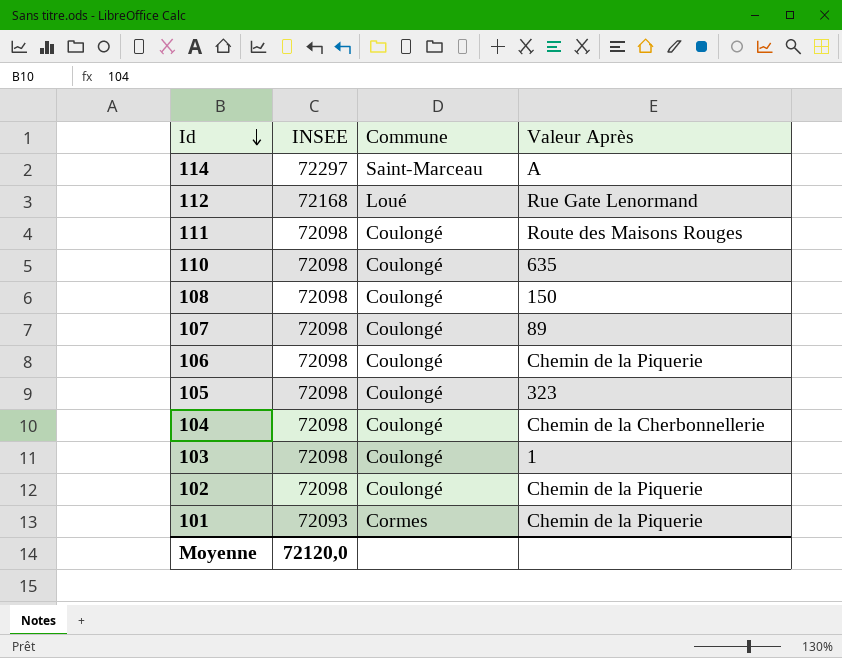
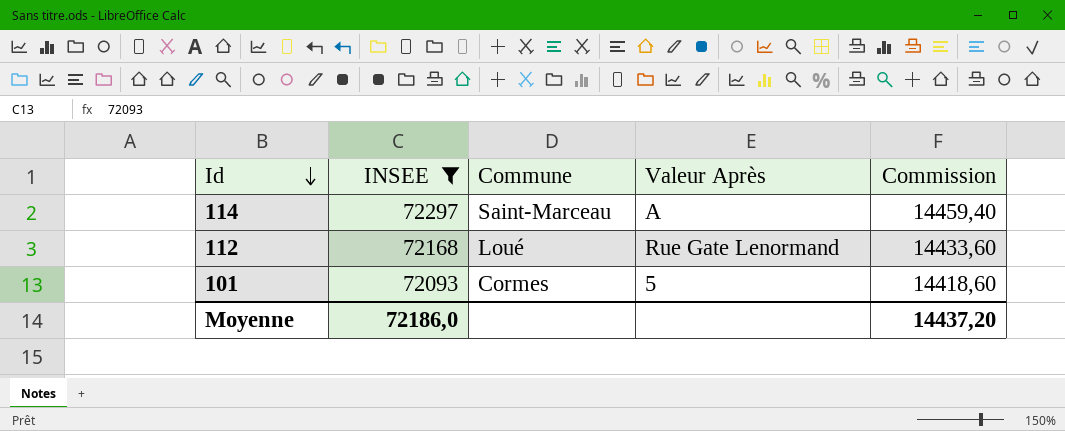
filter: none -> INSEE != 72098
column Commission | formula: none -> [INSEE] * 0,2
101 | Valeur Après: Chemin de la Piquerie -> 5
Moyenne | INSEE: 72120,0 -> 72186,0

